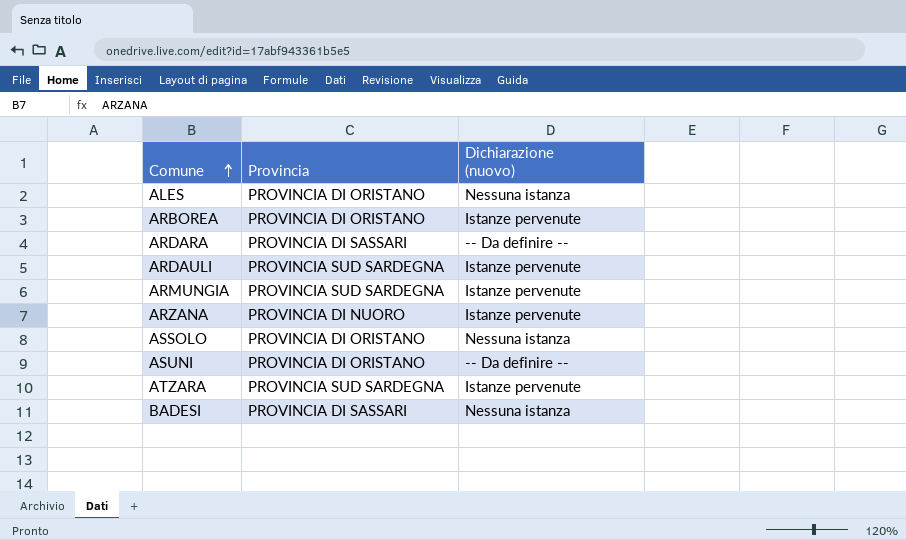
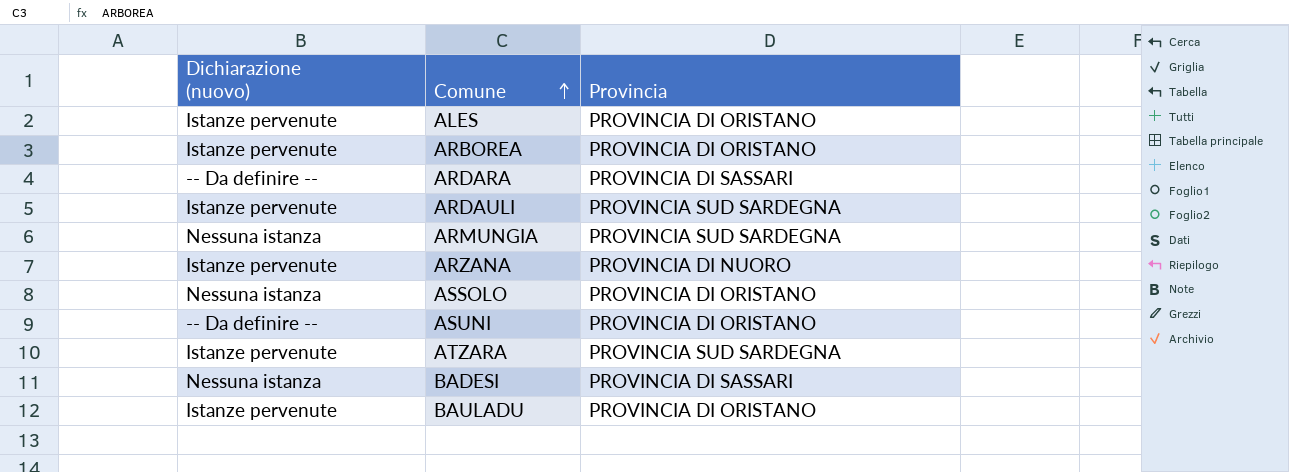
column Dichiarazione (nuovo) | position: 3 -> 1
ALES | Dichiarazione (nuovo): Nessuna istanza -> Istanze pervenute
ARMUNGIA | Dichiarazione (nuovo): Istanze pervenute -> Nessuna istanza
row BAULADU: none -> Istanze pervenute | PROVINCIA DI ORISTANO

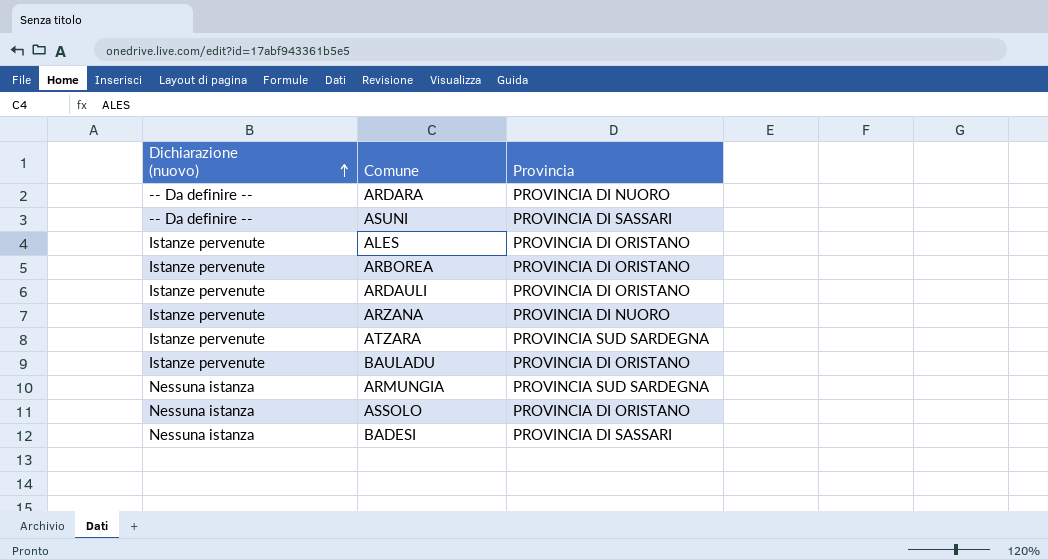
row order: Comune ascending -> Dichiarazione (nuovo) ascending
ARDARA | Provincia: PROVINCIA DI SASSARI -> PROVINCIA DI NUORO
ASUNI | Provincia: PROVINCIA DI ORISTANO -> PROVINCIA DI SASSARI
ARDAULI | Provincia: PROVINCIA SUD SARDEGNA -> PROVINCIA DI ORISTANO

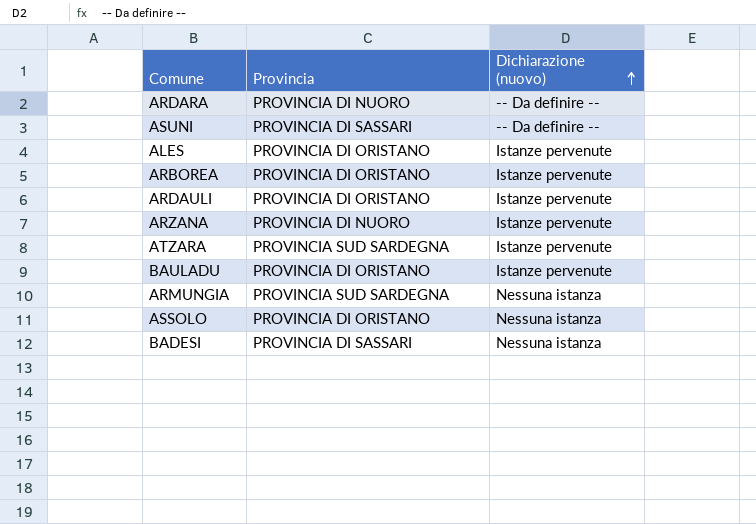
column Dichiarazione (nuovo) | position: 1 -> 3

